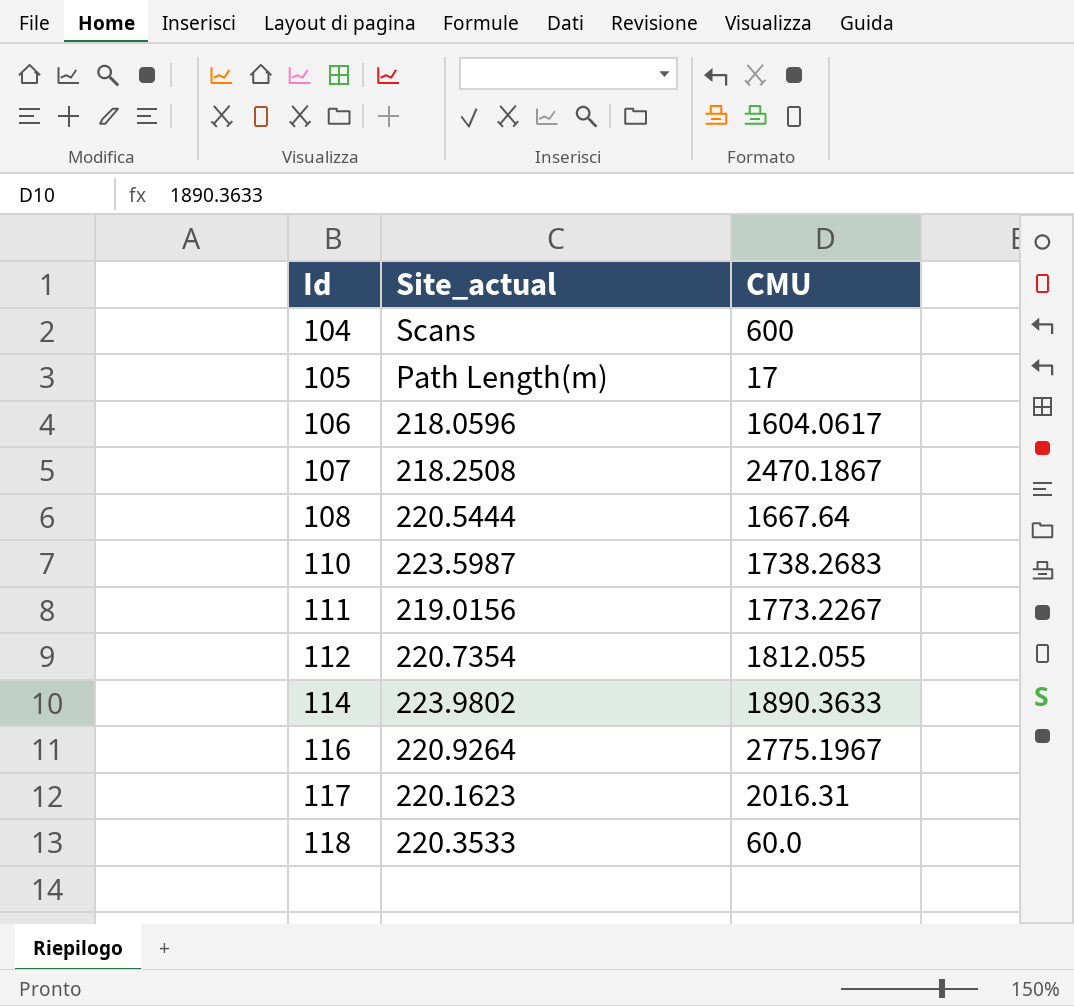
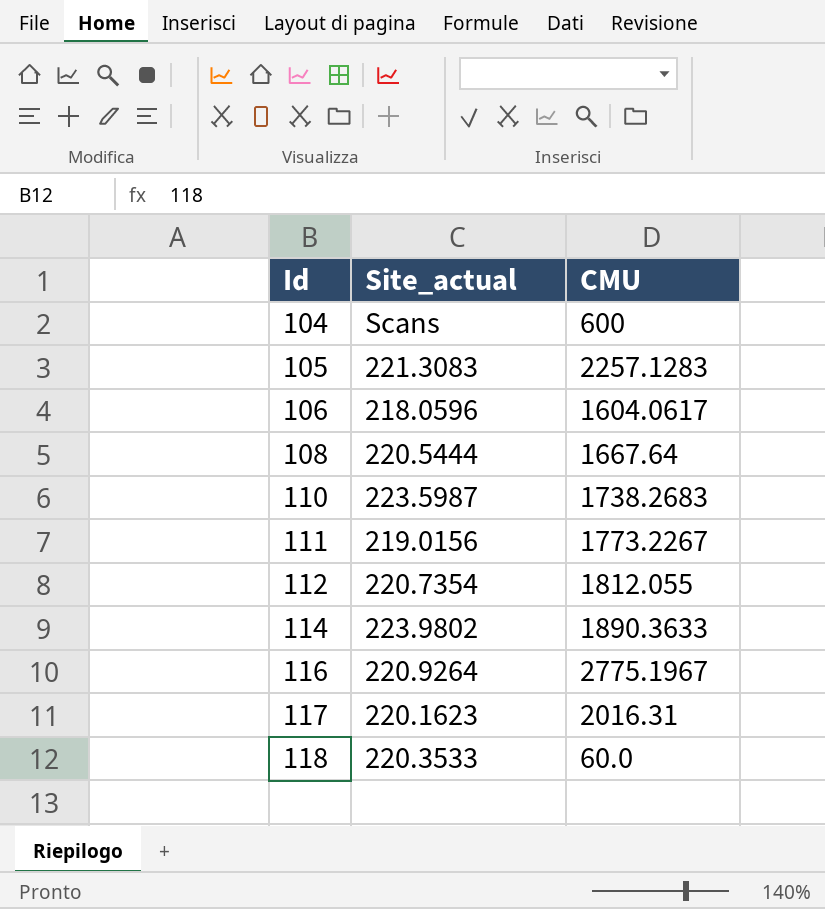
row 107: 218.2508 | 2470.1867 -> none
105 | Site_actual: Path Length(m) -> 221.3083
105 | CMU: 17 -> 2257.1283

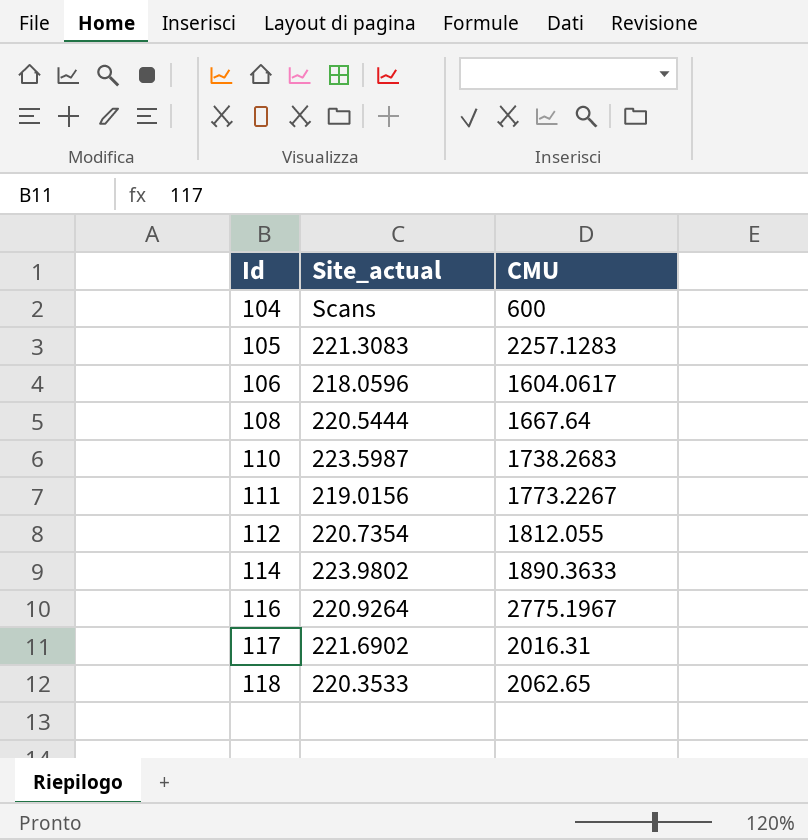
117 | Site_actual: 220.1623 -> 221.6902
118 | CMU: 60.0 -> 2062.65

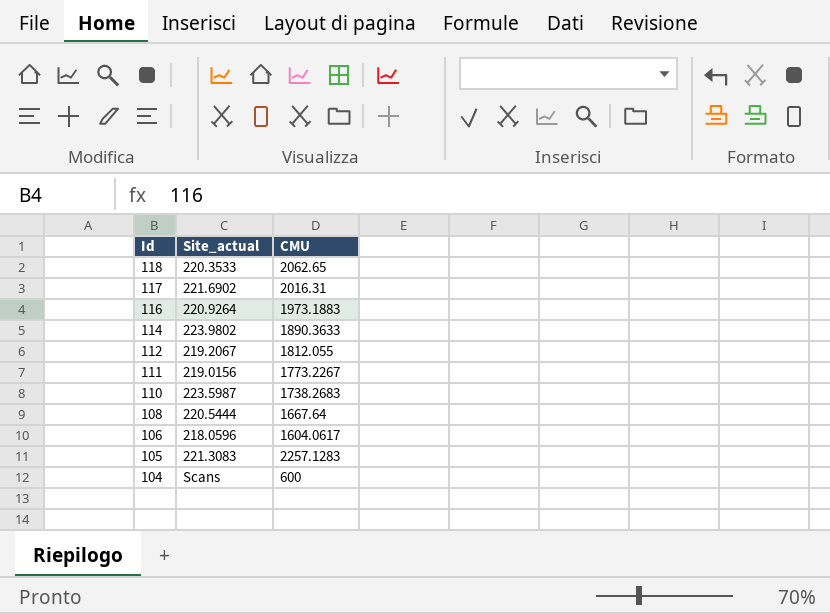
row order: Id ascending -> Id descending
116 | CMU: 2775.1967 -> 1973.1883
112 | Site_actual: 220.7354 -> 219.2067

